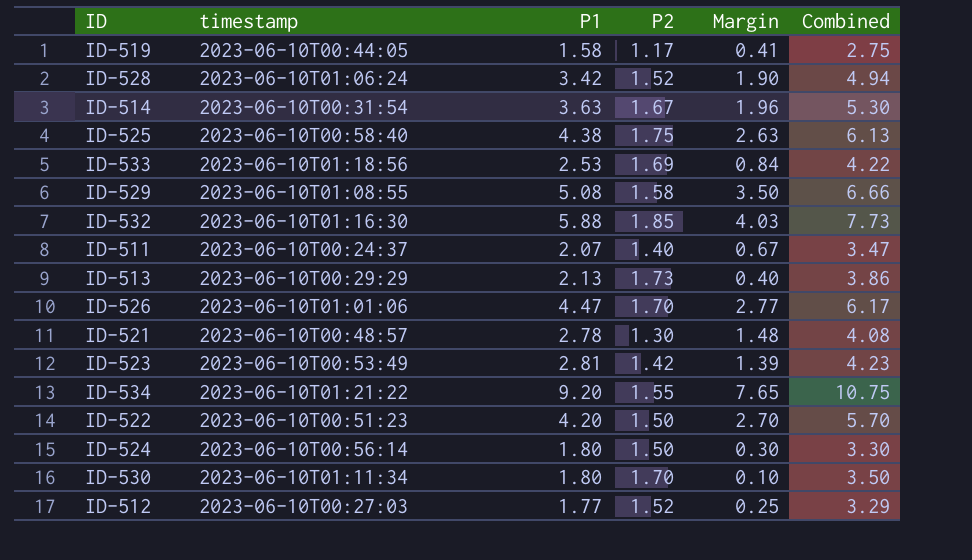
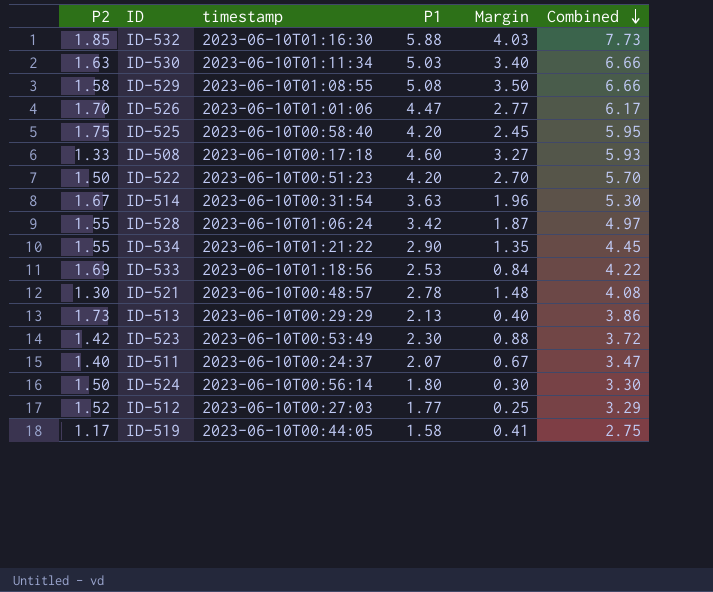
row order: none -> Combined descending
column P2 | position: 4 -> 1
ID-530 | P2: 1.70 -> 1.63
ID-530 | P1: 1.80 -> 5.03
ID-530 | Margin: 0.10 -> 3.40
ID-530 | Combined: 3.50 -> 6.66
ID-525 | P1: 4.38 -> 4.20
ID-525 | Margin: 2.63 -> 2.45
ID-525 | Combined: 6.13 -> 5.95
row ID-508: none -> 1.33 | 2023-06-10T00:17:18 | 4.60 | 3.27 | 5.93
ID-528 | P2: 1.52 -> 1.55
ID-528 | Margin: 1.90 -> 1.87
ID-528 | Combined: 4.94 -> 4.97
ID-534 | P1: 9.20 -> 2.90
ID-534 | Margin: 7.65 -> 1.35
ID-534 | Combined: 10.75 -> 4.45
ID-523 | P1: 2.81 -> 2.30
ID-523 | Margin: 1.39 -> 0.88
ID-523 | Combined: 4.23 -> 3.72

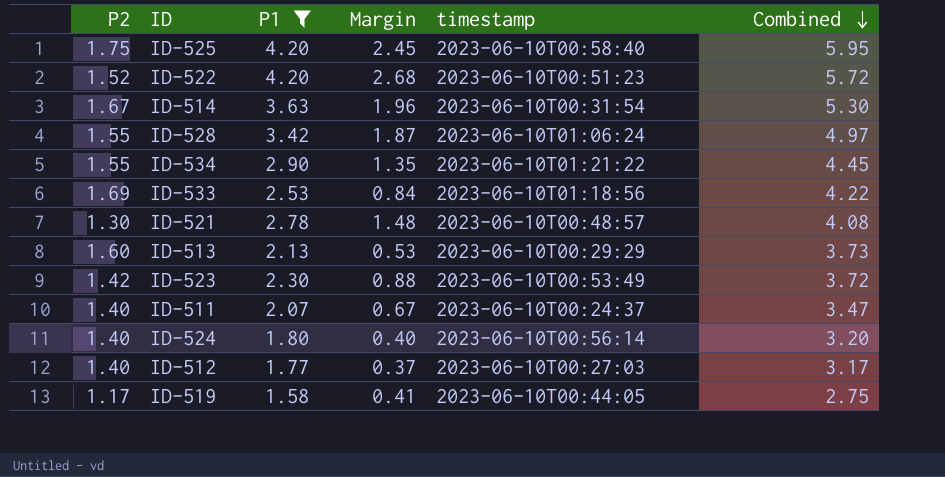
filter: none -> P1 <= 4.20
column timestamp | position: 3 -> 5
ID-522 | P2: 1.50 -> 1.52
ID-522 | Margin: 2.70 -> 2.68
ID-522 | Combined: 5.70 -> 5.72
ID-513 | P2: 1.73 -> 1.60
ID-513 | Margin: 0.40 -> 0.53
ID-513 | Combined: 3.86 -> 3.73
ID-524 | P2: 1.50 -> 1.40
ID-524 | Margin: 0.30 -> 0.40
ID-524 | Combined: 3.30 -> 3.20
ID-512 | P2: 1.52 -> 1.40
ID-512 | Margin: 0.25 -> 0.37
ID-512 | Combined: 3.29 -> 3.17

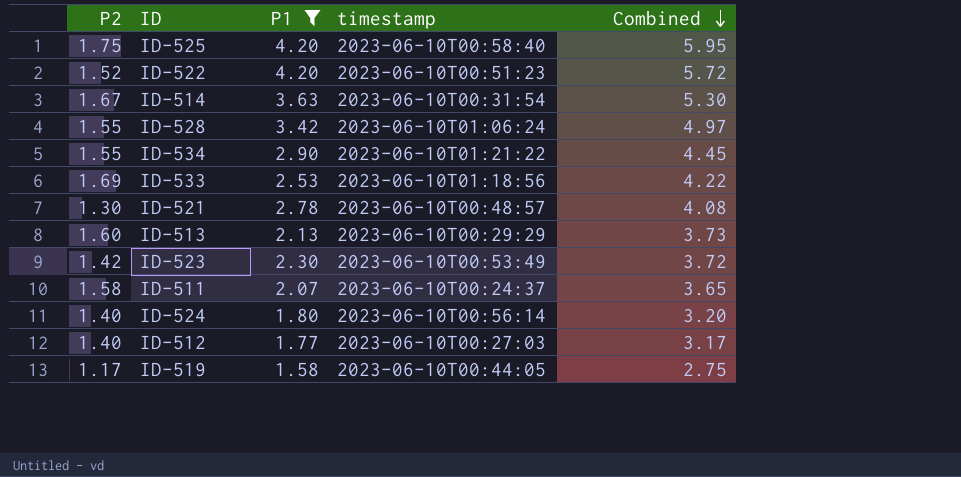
column Margin | formula: [P1] - [P2] -> none
ID-511 | P2: 1.40 -> 1.58
ID-511 | Combined: 3.47 -> 3.65

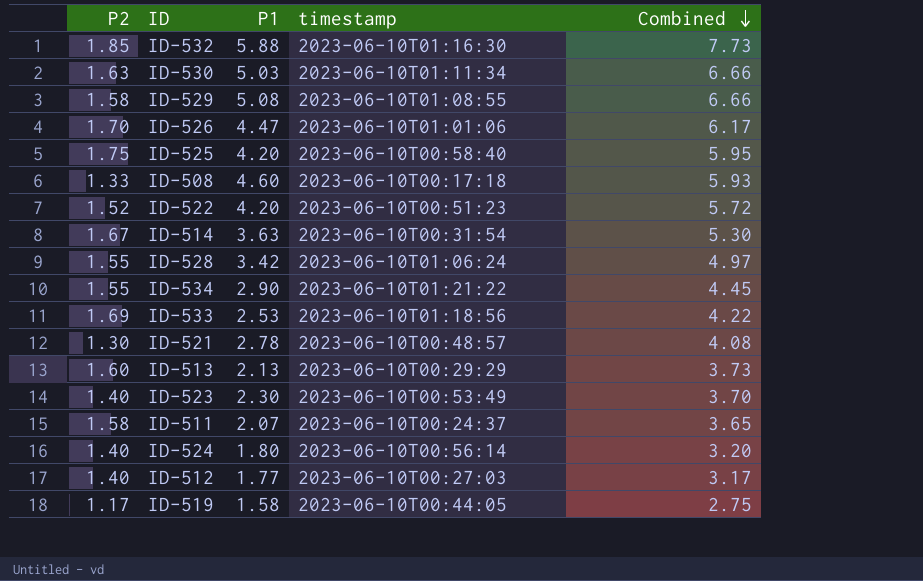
filter: P1 <= 4.20 -> none
ID-523 | P2: 1.42 -> 1.40
ID-523 | Combined: 3.72 -> 3.70

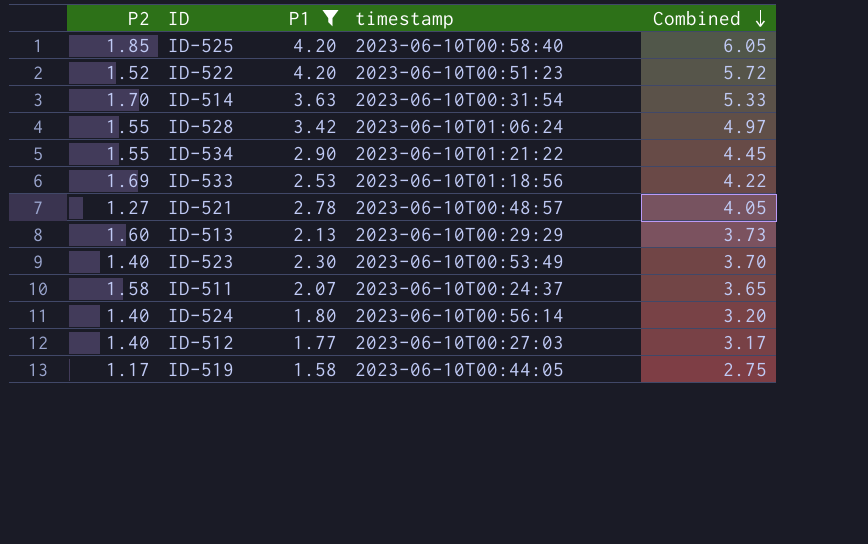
filter: none -> P1 <= 4.20
ID-525 | P2: 1.75 -> 1.85
ID-525 | Combined: 5.95 -> 6.05
ID-514 | P2: 1.67 -> 1.70
ID-514 | Combined: 5.30 -> 5.33
ID-521 | P2: 1.30 -> 1.27
ID-521 | Combined: 4.08 -> 4.05

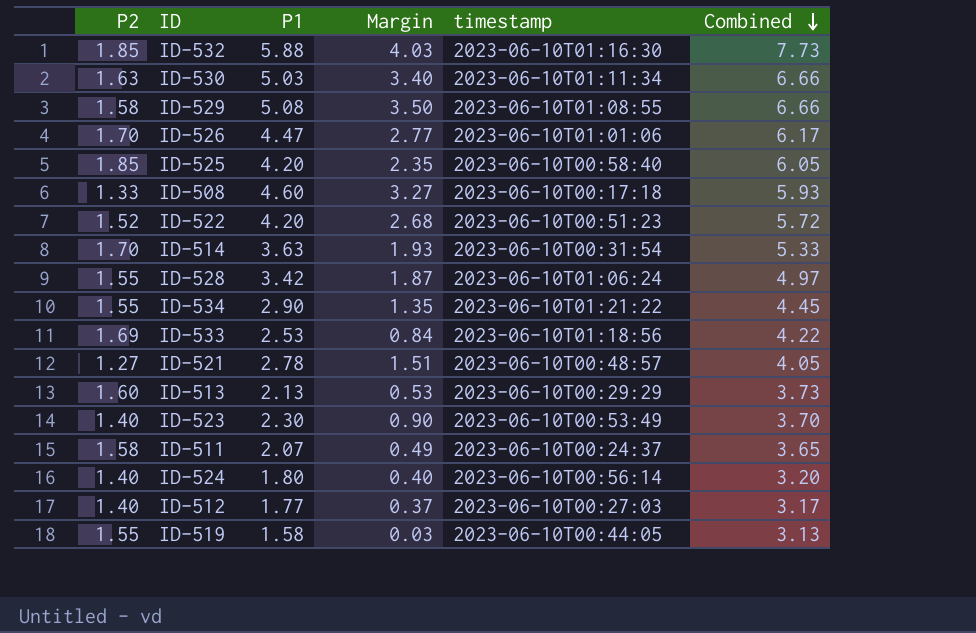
filter: P1 <= 4.20 -> none
column Margin | formula: none -> [P1] - [P2]
ID-519 | P2: 1.17 -> 1.55
ID-519 | Combined: 2.75 -> 3.13

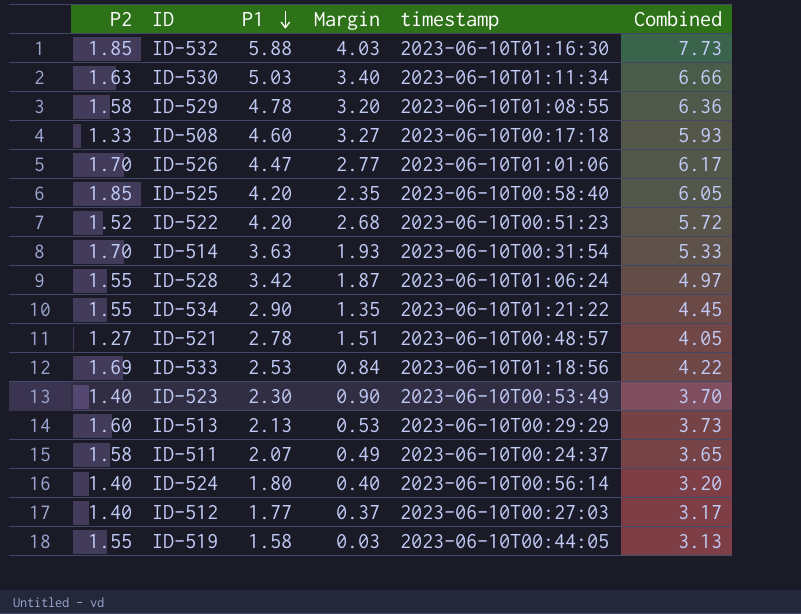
row order: Combined descending -> P1 descending
ID-529 | P1: 5.08 -> 4.78
ID-529 | Margin: 3.50 -> 3.20
ID-529 | Combined: 6.66 -> 6.36

